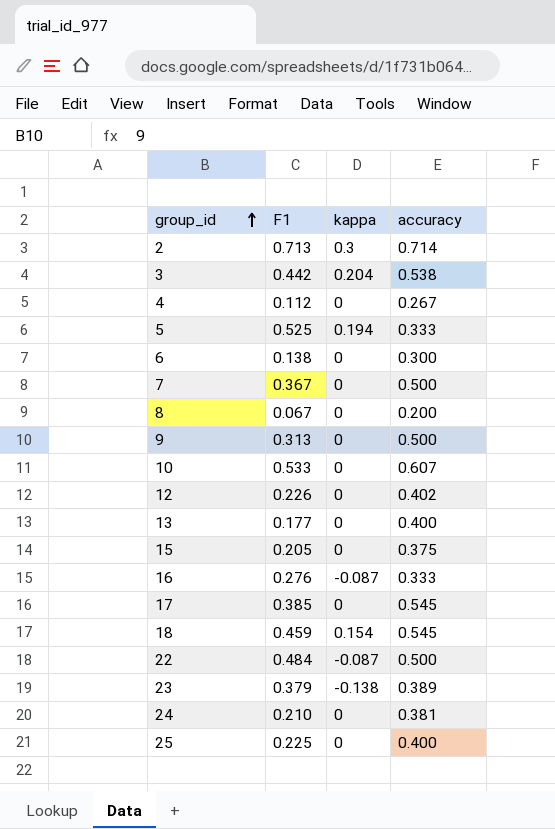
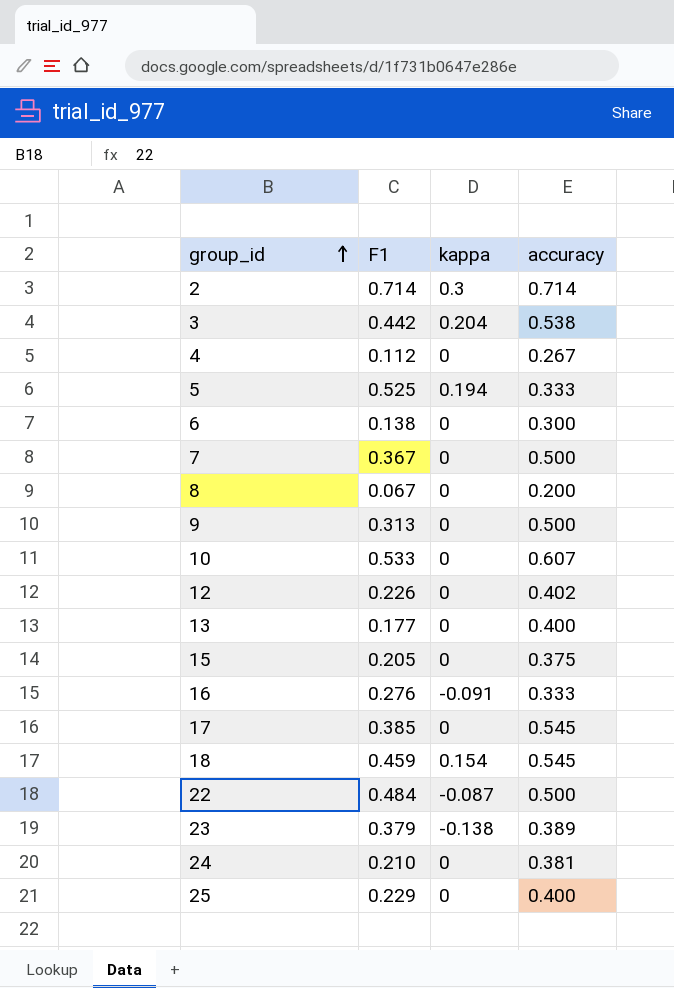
2 | F1: 0.713 -> 0.714
16 | kappa: -0.087 -> -0.091
25 | F1: 0.225 -> 0.229

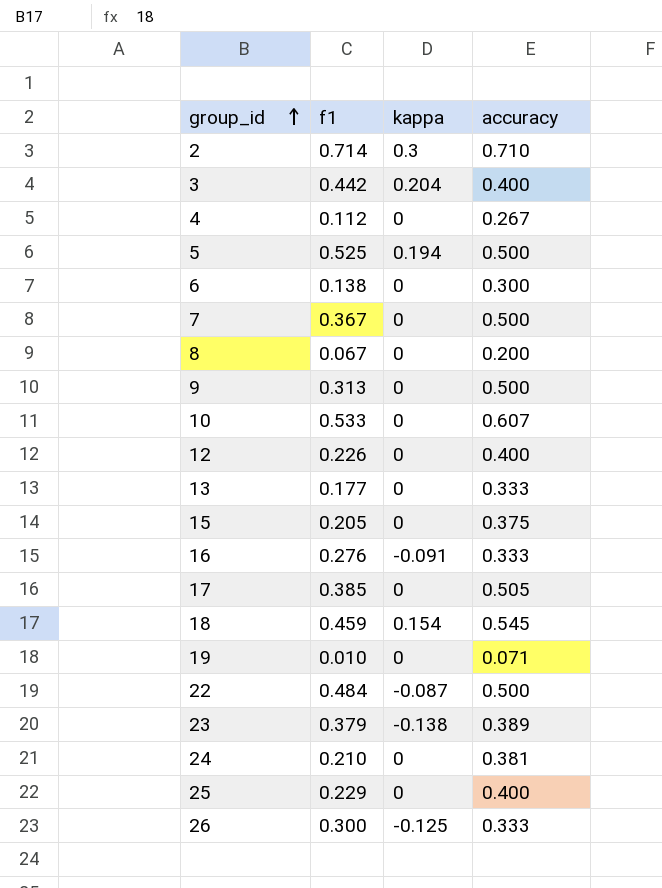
column name: F1 -> f1
2 | accuracy: 0.714 -> 0.710
3 | accuracy: 0.538 -> 0.400
5 | accuracy: 0.333 -> 0.500
12 | accuracy: 0.402 -> 0.400
13 | accuracy: 0.400 -> 0.333
17 | accuracy: 0.545 -> 0.505
row 19: none -> 0.010 | 0 | 0.071
row 26: none -> 0.300 | -0.125 | 0.333

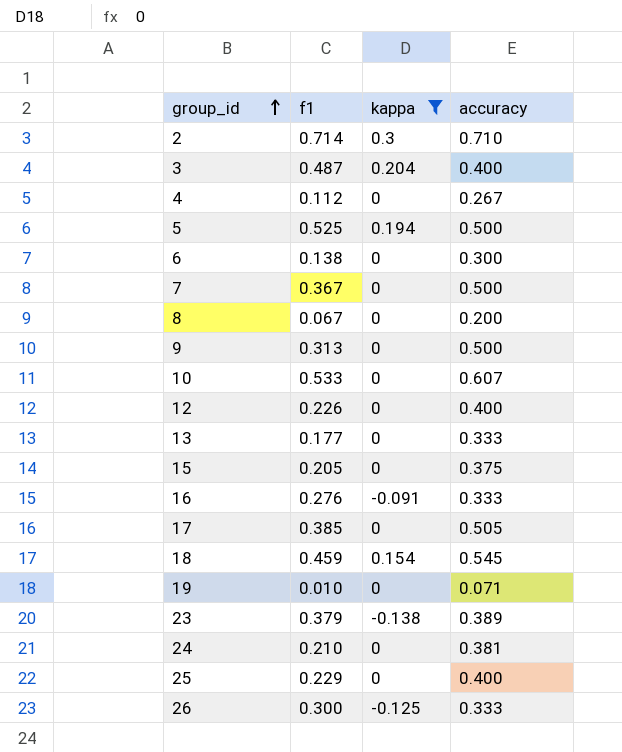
filter: none -> kappa != -0.087
3 | f1: 0.442 -> 0.487

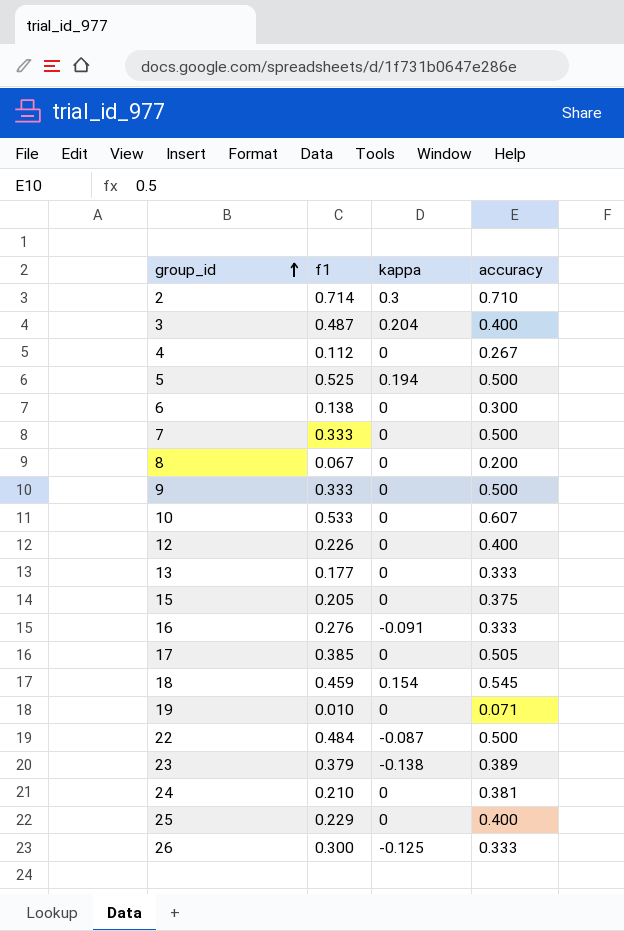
filter: kappa != -0.087 -> none
7 | f1: 0.367 -> 0.333
9 | f1: 0.313 -> 0.333

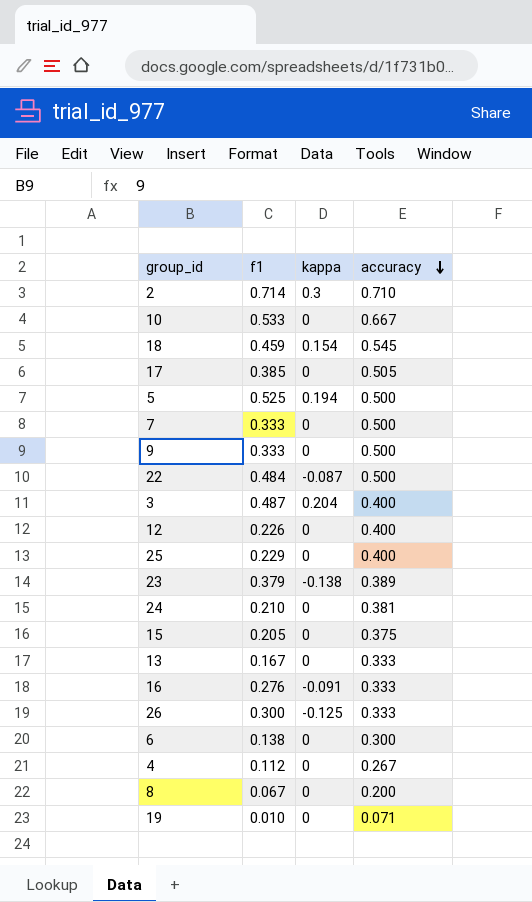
row order: group_id ascending -> accuracy descending
10 | accuracy: 0.607 -> 0.667
13 | f1: 0.177 -> 0.167

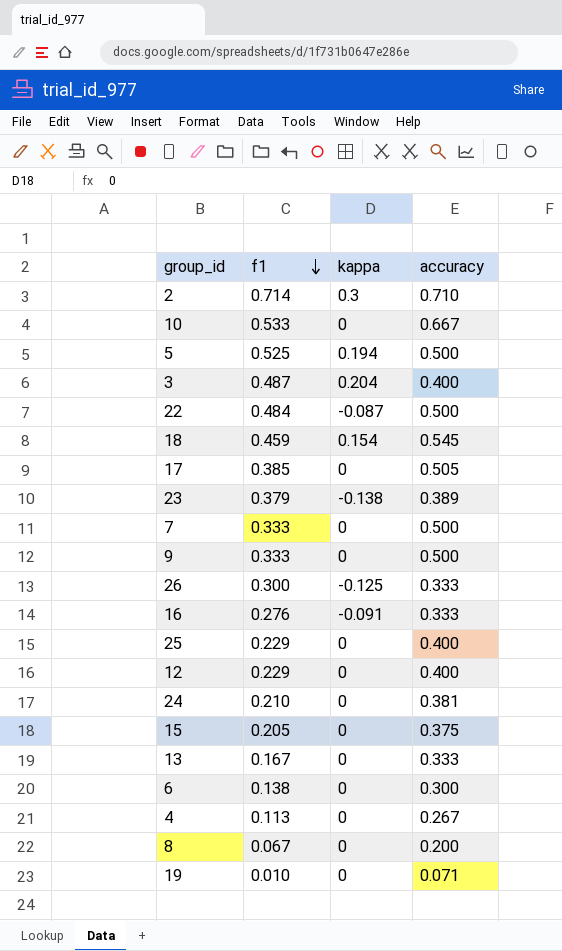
row order: accuracy descending -> f1 descending
12 | f1: 0.226 -> 0.229
4 | f1: 0.112 -> 0.113

